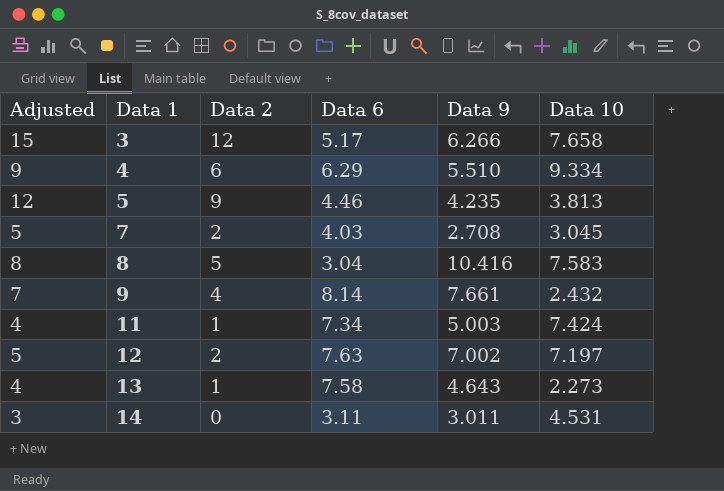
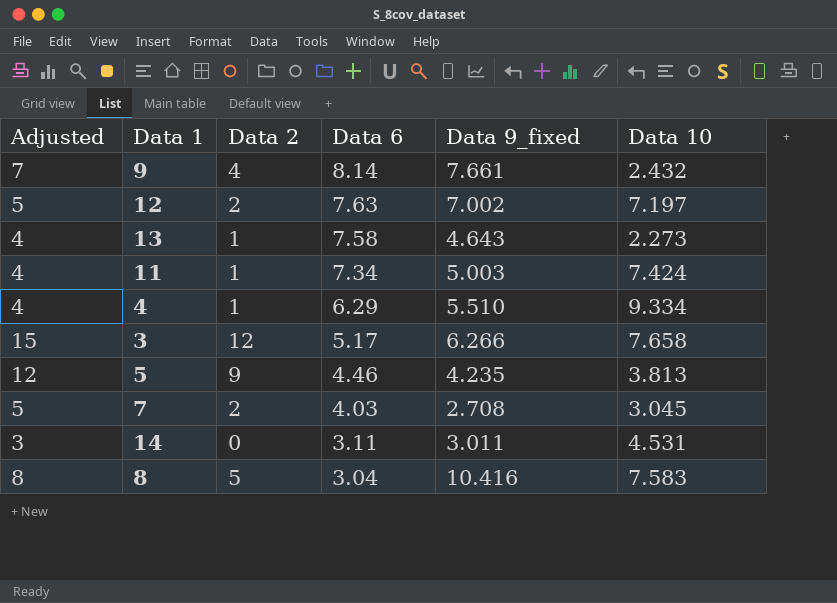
row order: Data 1 ascending -> Data 6 descending
column name: Data 9 -> Data 9_fixed
4 | Adjusted: 9 -> 4
4 | Data 2: 6 -> 1

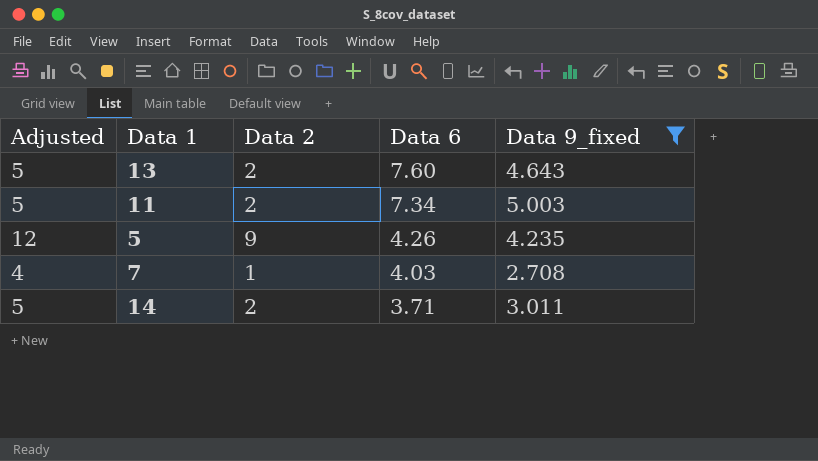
filter: none -> Data 9_fixed <= 5.003
column Data 10 | position: 6 -> none
13 | Adjusted: 4 -> 5
13 | Data 2: 1 -> 2
13 | Data 6: 7.58 -> 7.60
11 | Adjusted: 4 -> 5
11 | Data 2: 1 -> 2
5 | Data 6: 4.46 -> 4.26
7 | Adjusted: 5 -> 4
7 | Data 2: 2 -> 1
14 | Adjusted: 3 -> 5
14 | Data 2: 0 -> 2
14 | Data 6: 3.11 -> 3.71

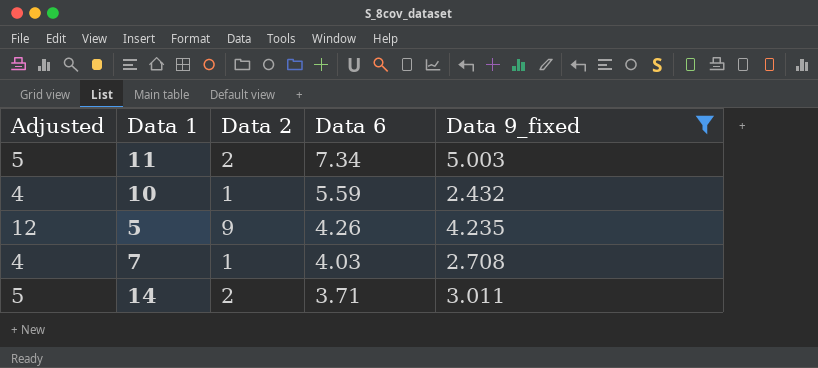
row 13: 5 | 2 | 7.60 | 4.643 -> none
row 10: none -> 4 | 1 | 5.59 | 2.432

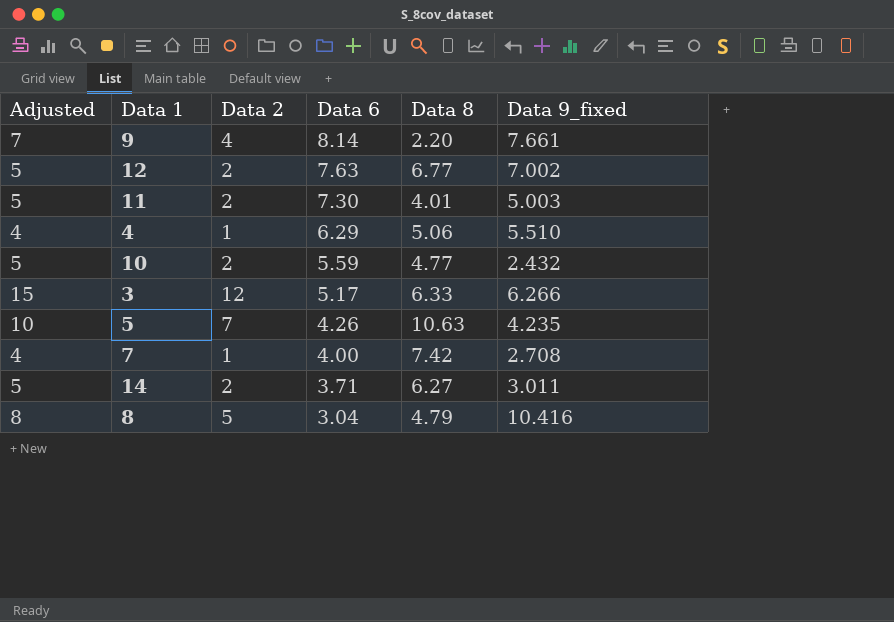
filter: Data 9_fixed <= 5.003 -> none
column Data 8 | position: none -> 5
11 | Data 6: 7.34 -> 7.30
10 | Adjusted: 4 -> 5
10 | Data 2: 1 -> 2
5 | Adjusted: 12 -> 10
5 | Data 2: 9 -> 7
7 | Data 6: 4.03 -> 4.00

